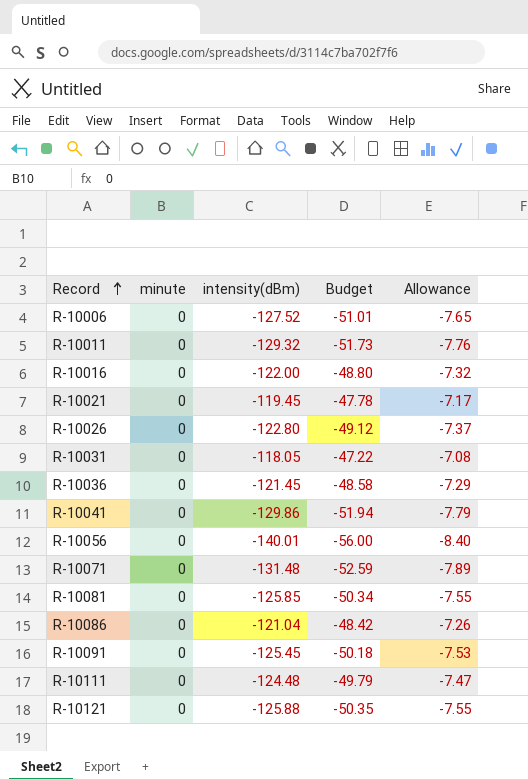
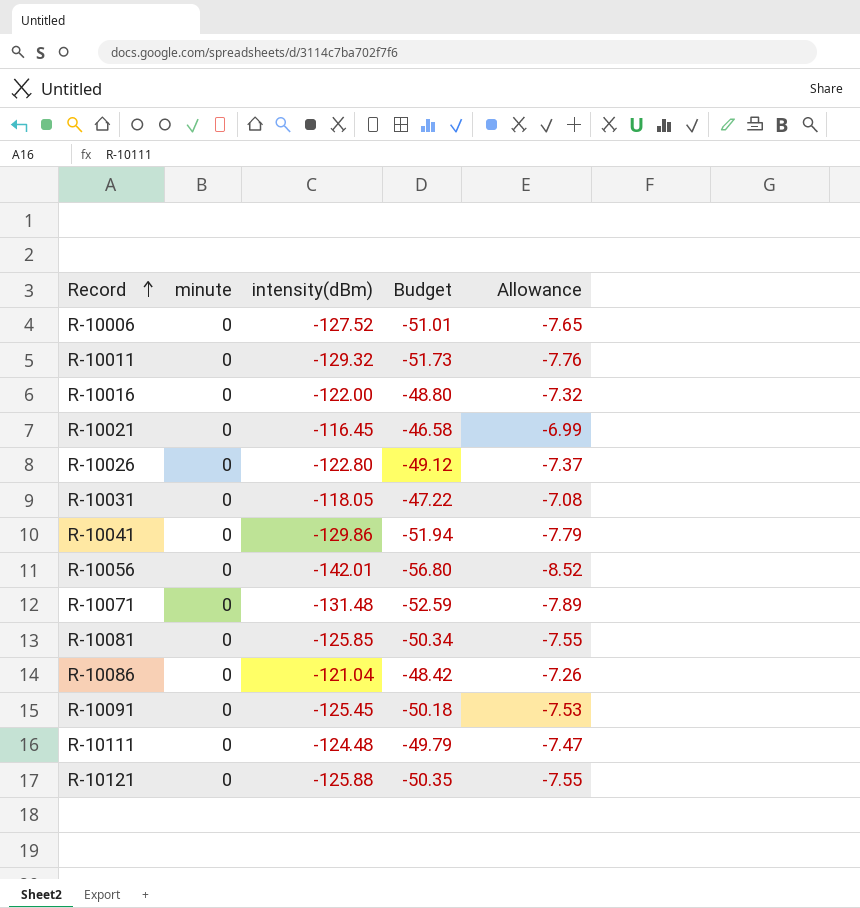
row R-10036: 0 | -121.45 | -48.58 | -7.29 -> none
R-10021 | intensity(dBm): -119.45 -> -116.45
R-10021 | Budget: -47.78 -> -46.58
R-10021 | Allowance: -7.17 -> -6.99
R-10056 | intensity(dBm): -140.01 -> -142.01
R-10056 | Budget: -56.00 -> -56.80
R-10056 | Allowance: -8.40 -> -8.52

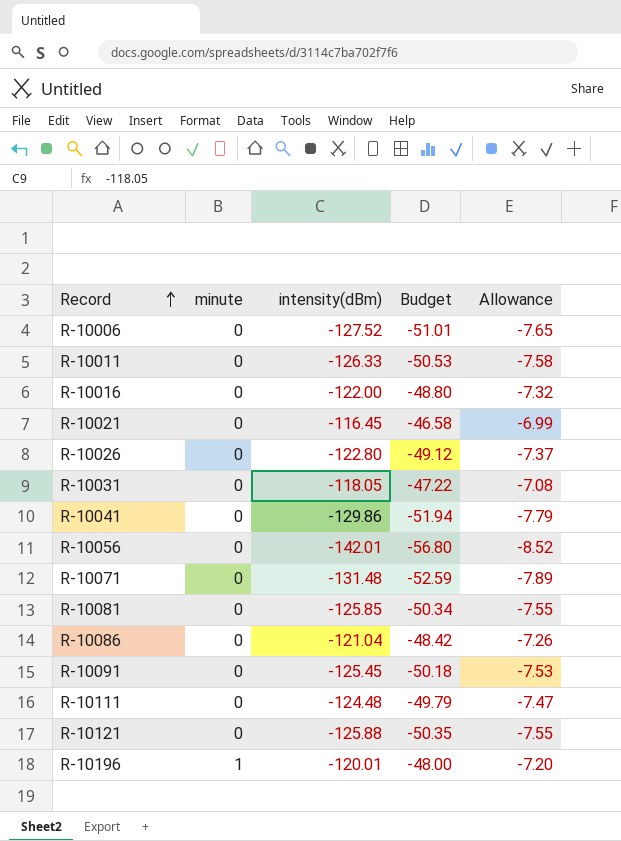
R-10011 | intensity(dBm): -129.32 -> -126.33
R-10011 | Budget: -51.73 -> -50.53
R-10011 | Allowance: -7.76 -> -7.58
row R-10196: none -> 1 | -120.01 | -48.00 | -7.20

